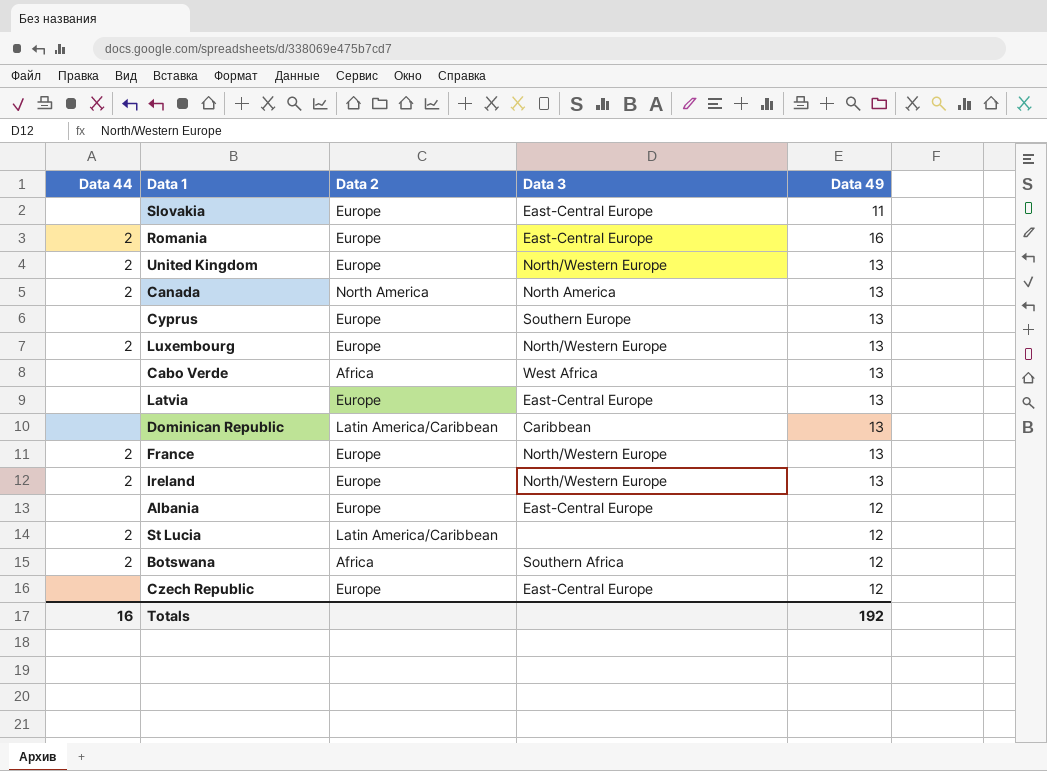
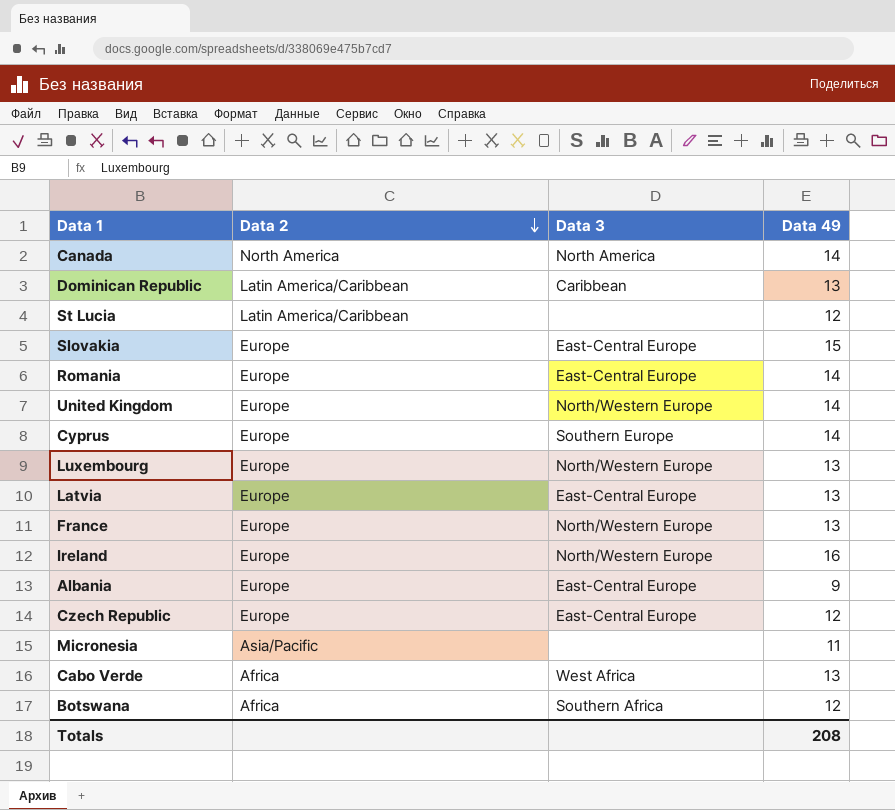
row order: none -> Data 2 descending
column Data 44 | position: 1 -> none
Canada | Data 49: 13 -> 14
Slovakia | Data 49: 11 -> 15
Romania | Data 49: 16 -> 14
United Kingdom | Data 49: 13 -> 14
Cyprus | Data 49: 13 -> 14
Ireland | Data 49: 13 -> 16
Albania | Data 49: 12 -> 9
row Micronesia: none -> Asia/Pacific | none | 11
Totals | Data 49: 192 -> 208

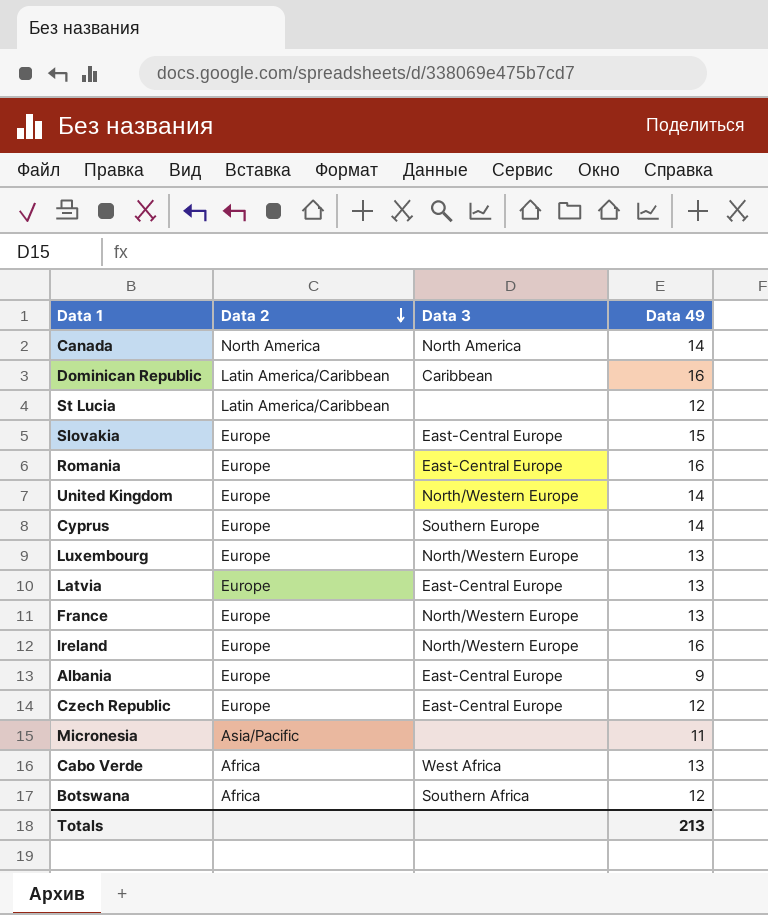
Dominican Republic | Data 49: 13 -> 16
Romania | Data 49: 14 -> 16
Totals | Data 49: 208 -> 213

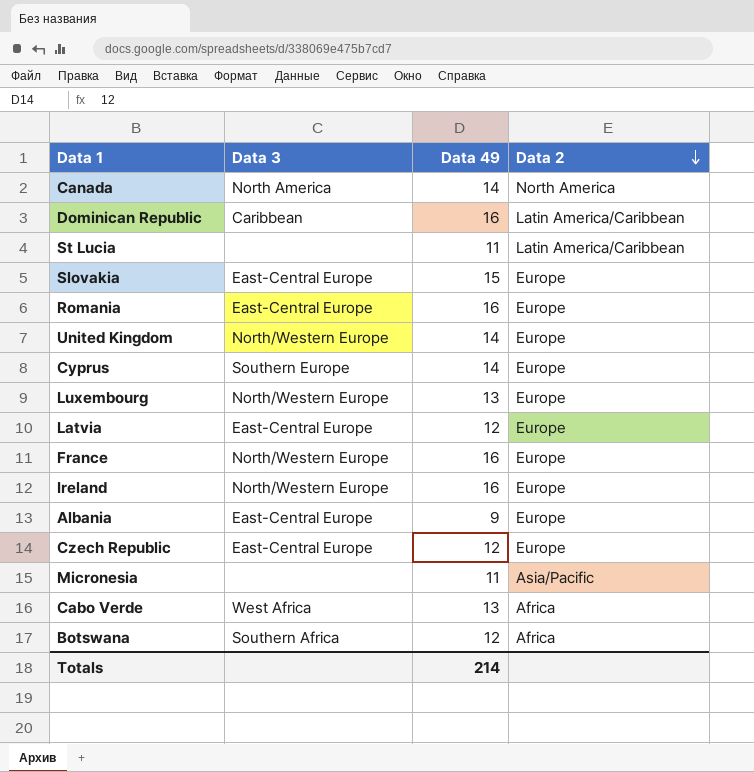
column Data 2 | position: 2 -> 4
St Lucia | Data 49: 12 -> 11
Latvia | Data 49: 13 -> 12
France | Data 49: 13 -> 16
Totals | Data 49: 213 -> 214

